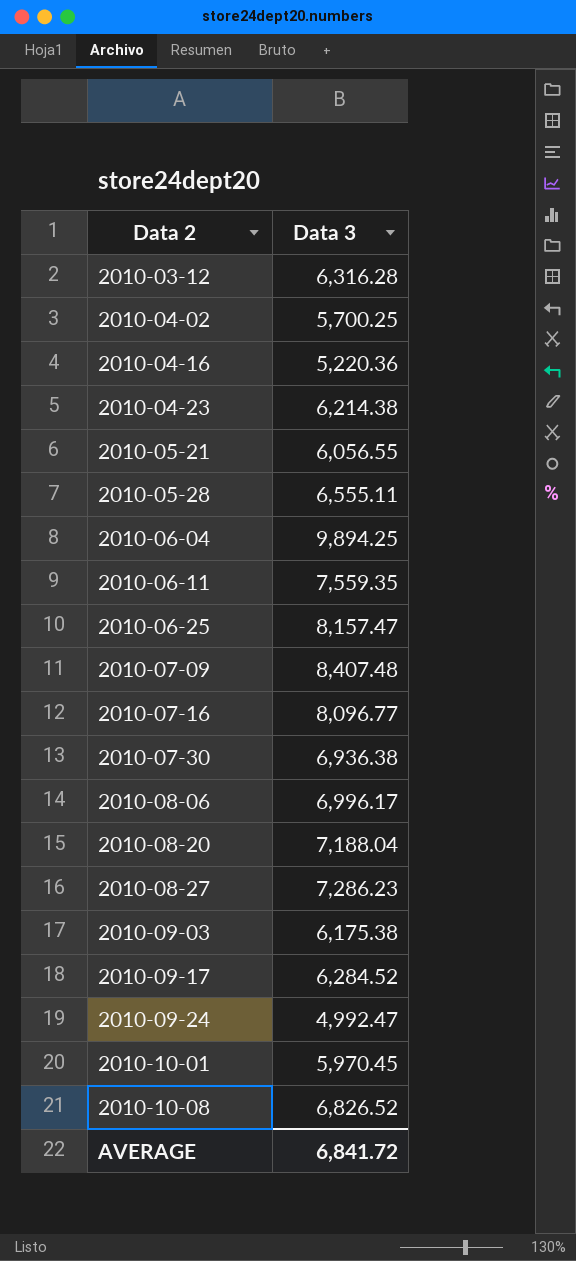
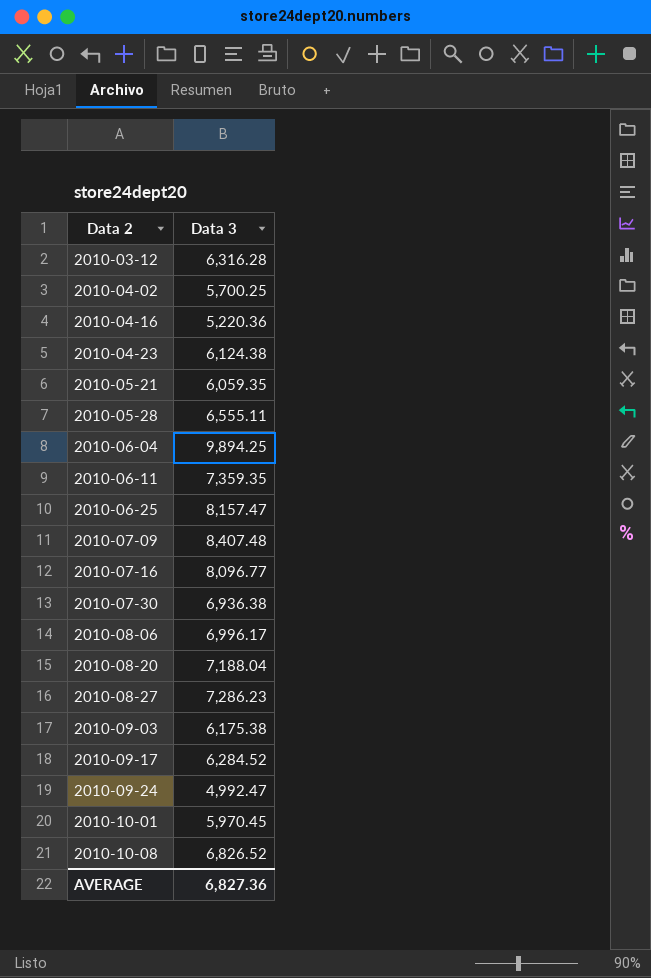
2010-04-23 | Data 3: 6,214.38 -> 6,124.38
2010-05-21 | Data 3: 6,056.55 -> 6,059.35
2010-06-11 | Data 3: 7,559.35 -> 7,359.35
AVERAGE | Data 3: 6,841.72 -> 6,827.36

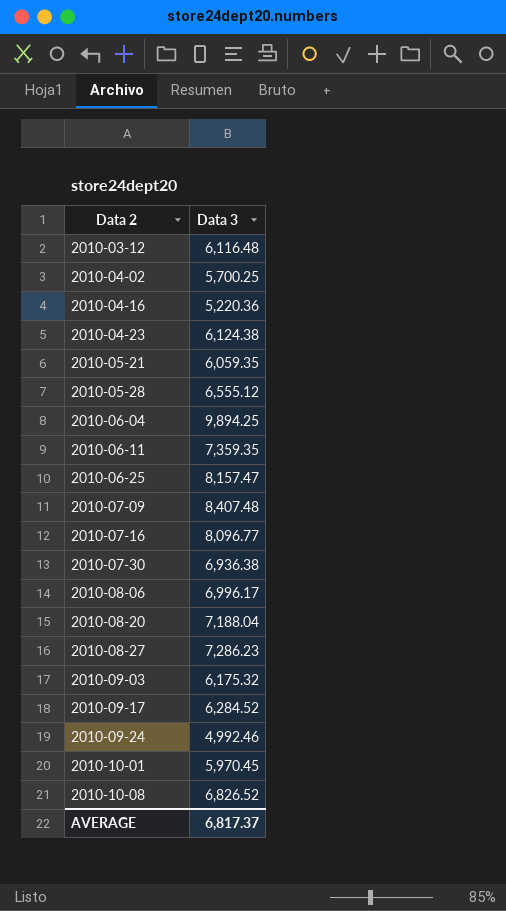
2010-03-12 | Data 3: 6,316.28 -> 6,116.48
2010-05-28 | Data 3: 6,555.11 -> 6,555.12
2010-09-03 | Data 3: 6,175.38 -> 6,175.32
2010-09-24 | Data 3: 4,992.47 -> 4,992.46
AVERAGE | Data 3: 6,827.36 -> 6,817.37

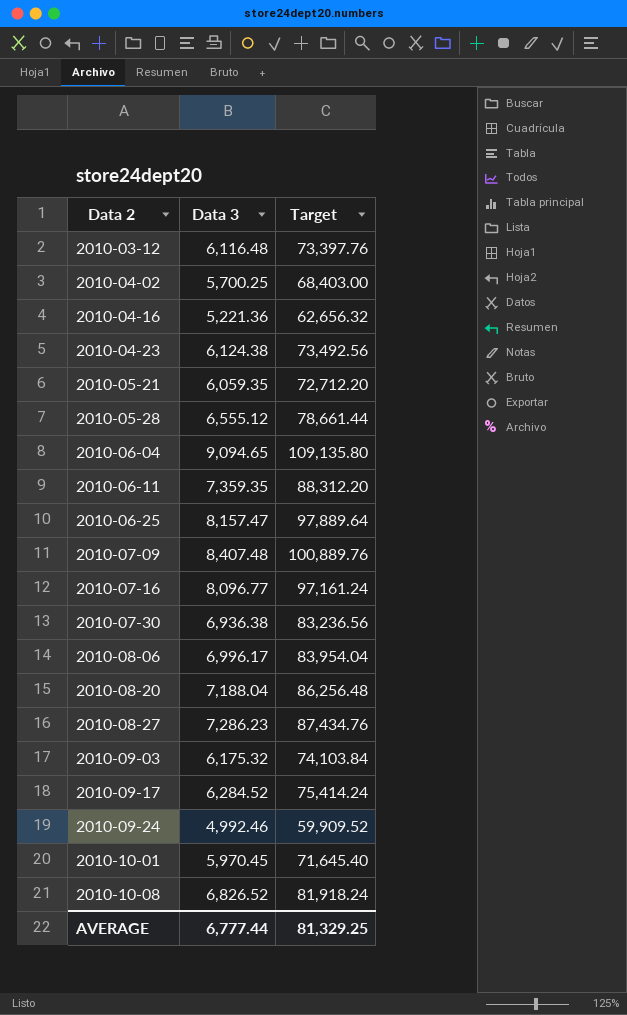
column Target | formula: none -> [Data 3] * 12
2010-04-16 | Data 3: 5,220.36 -> 5,221.36
2010-06-04 | Data 3: 9,894.25 -> 9,094.65
AVERAGE | Data 3: 6,817.37 -> 6,777.44

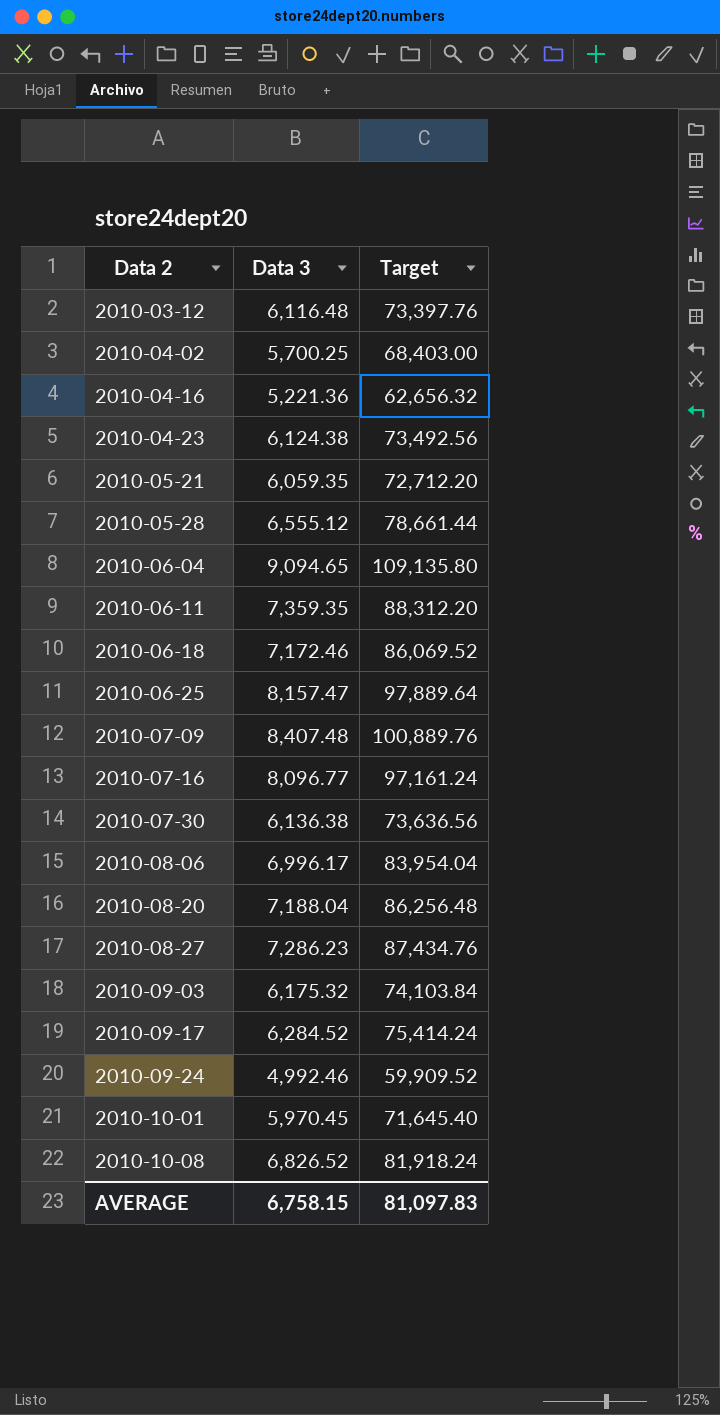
row 2010-06-18: none -> 7,172.46 | 86,069.52
2010-07-30 | Data 3: 6,936.38 -> 6,136.38
2010-07-30 | Target: 83,236.56 -> 73,636.56
AVERAGE | Data 3: 6,777.44 -> 6,758.15
AVERAGE | Target: 81,329.25 -> 81,097.83

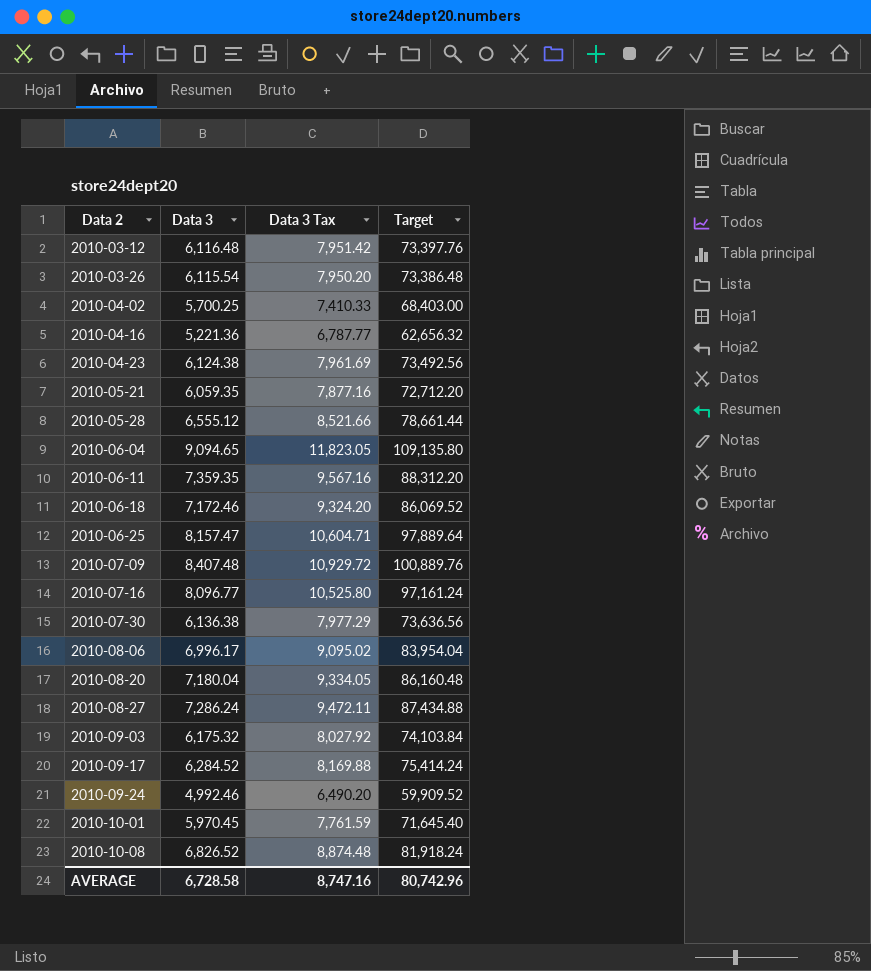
column Data 3 Tax | formula: none -> [Data 3] * 1.3
row 2010-03-26: none -> 6,115.54 | 7,950.20 | 73,386.48
2010-08-20 | Data 3: 7,188.04 -> 7,180.04
2010-08-20 | Target: 86,256.48 -> 86,160.48
2010-08-27 | Data 3: 7,286.23 -> 7,286.24
2010-08-27 | Target: 87,434.76 -> 87,434.88
AVERAGE | Data 3: 6,758.15 -> 6,728.58
AVERAGE | Target: 81,097.83 -> 80,742.96

